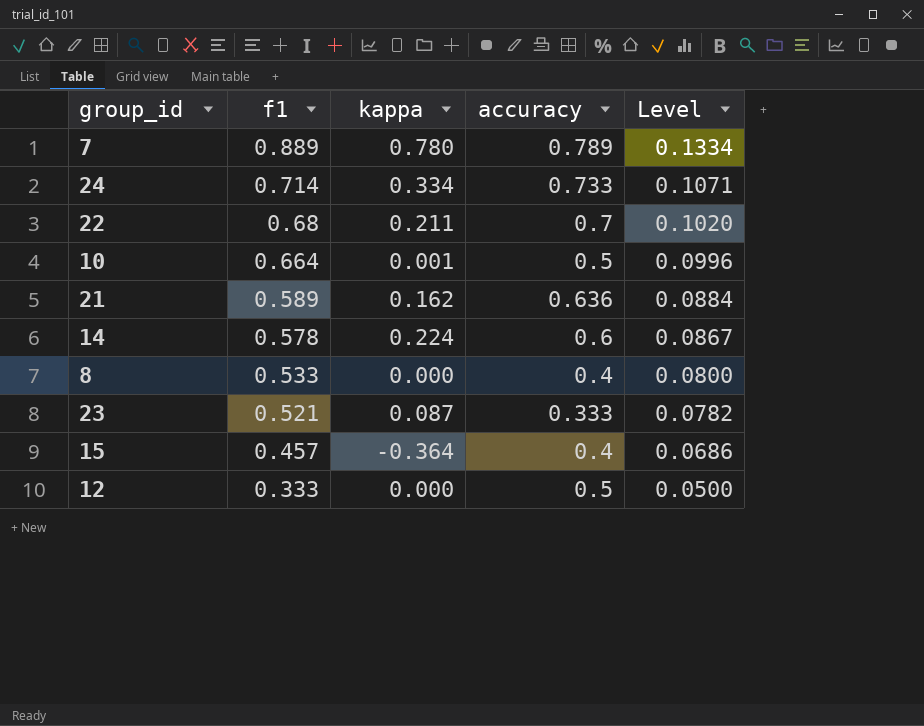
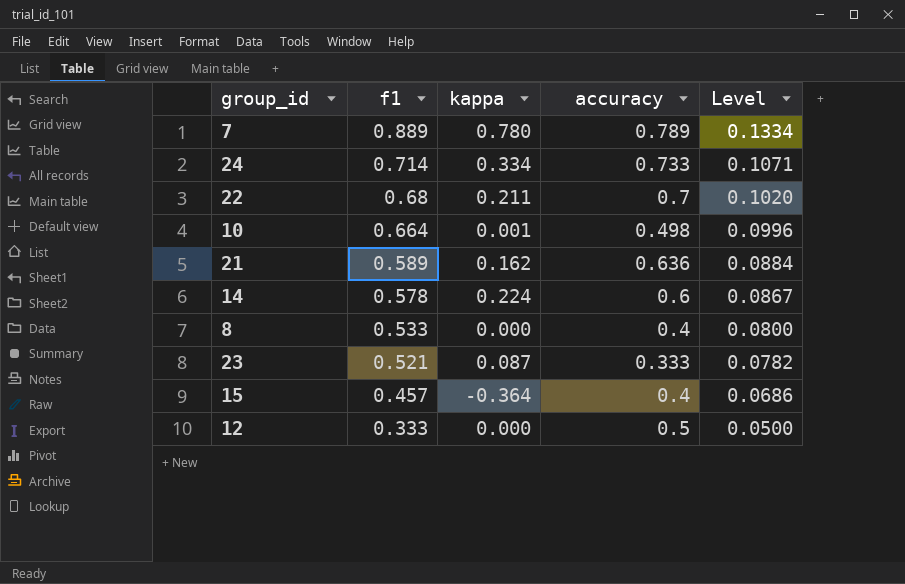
10 | accuracy: 0.5 -> 0.498

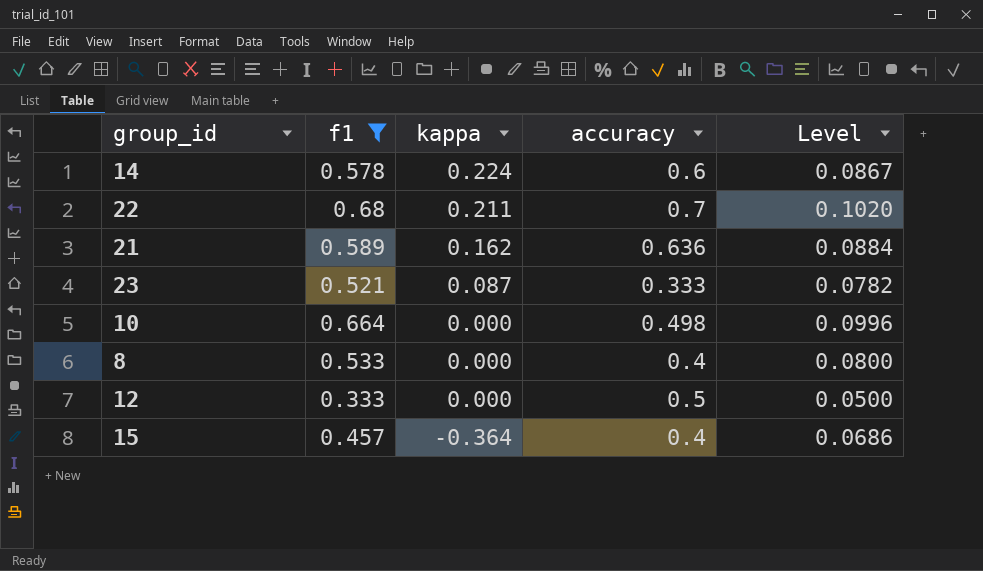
filter: none -> f1 <= 0.68
row order: f1 descending -> kappa descending
10 | kappa: 0.001 -> 0.000

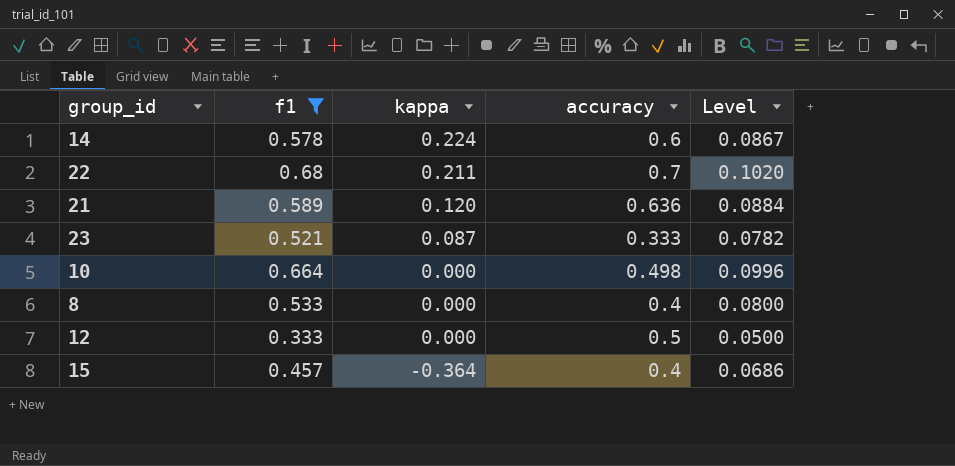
21 | kappa: 0.162 -> 0.120

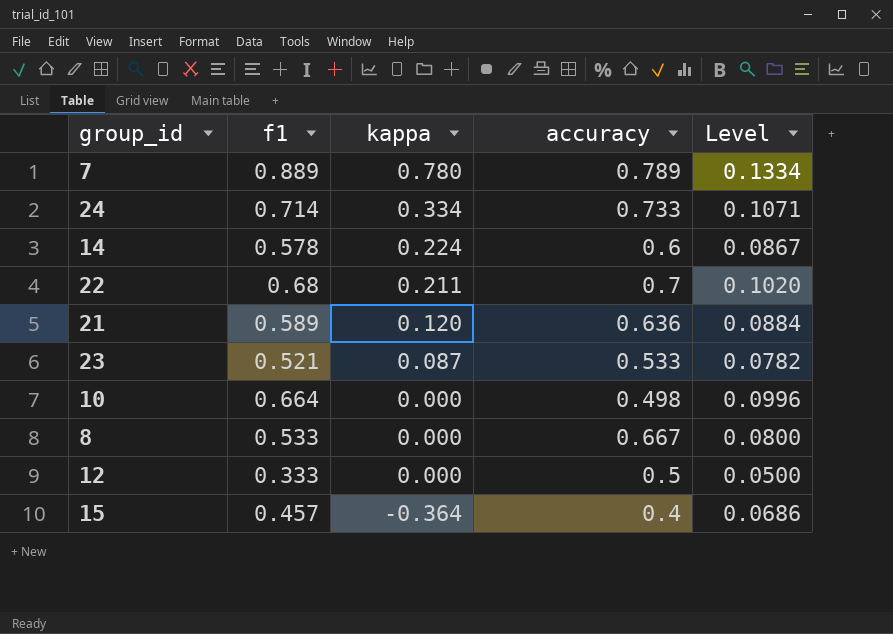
filter: f1 <= 0.68 -> none
23 | accuracy: 0.333 -> 0.533
8 | accuracy: 0.4 -> 0.667

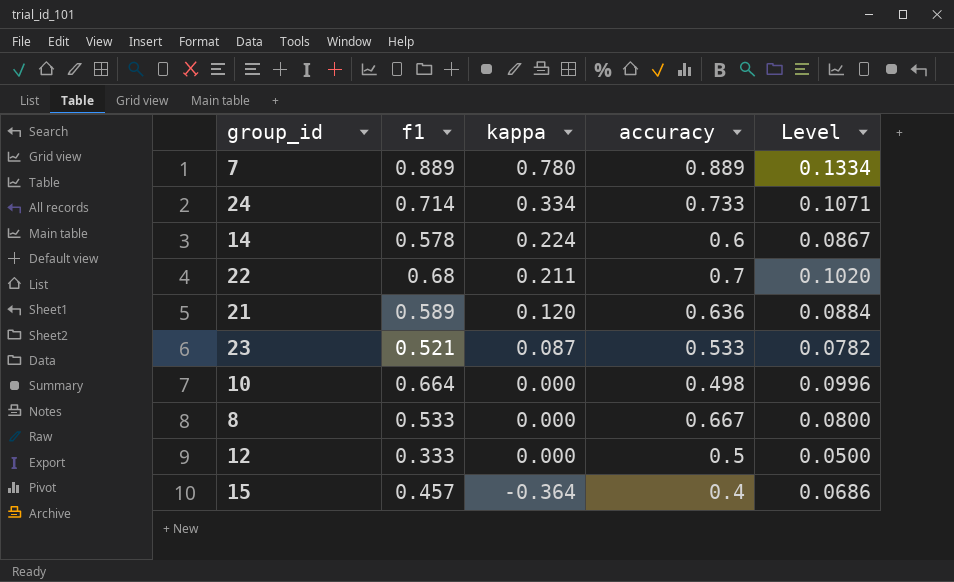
7 | accuracy: 0.789 -> 0.889

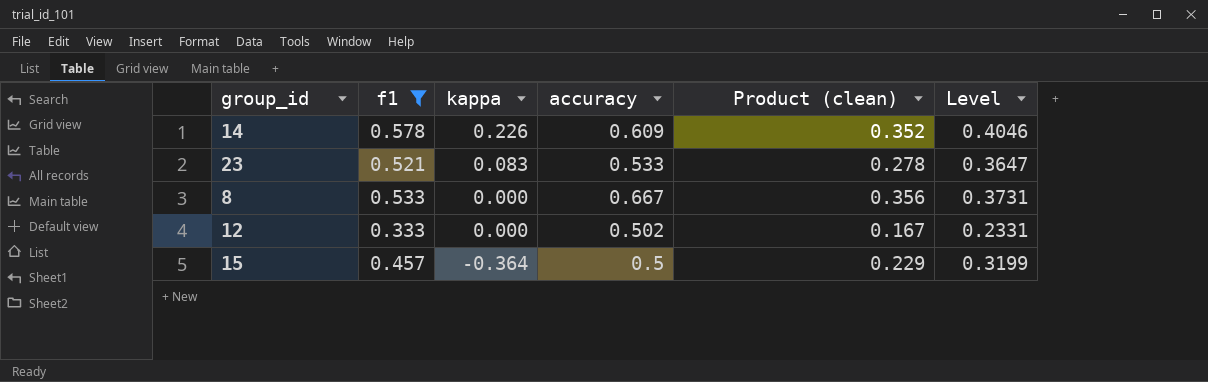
filter: none -> f1 <= 0.578
column Product (clean) | formula: none -> [f1] * [accuracy]
column Level | formula: [f1] * 0.15 -> [f1] * 0.7
14 | kappa: 0.224 -> 0.226
14 | accuracy: 0.6 -> 0.609
23 | kappa: 0.087 -> 0.083
12 | accuracy: 0.5 -> 0.502
15 | accuracy: 0.4 -> 0.5

